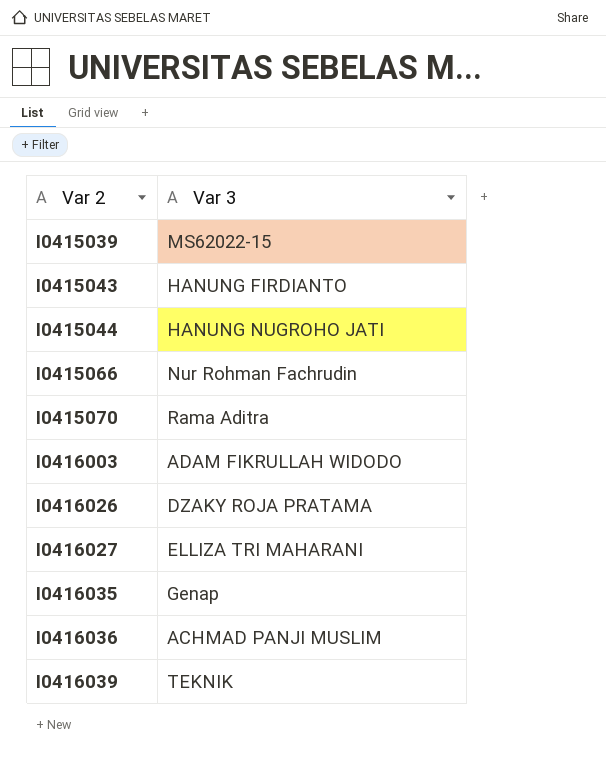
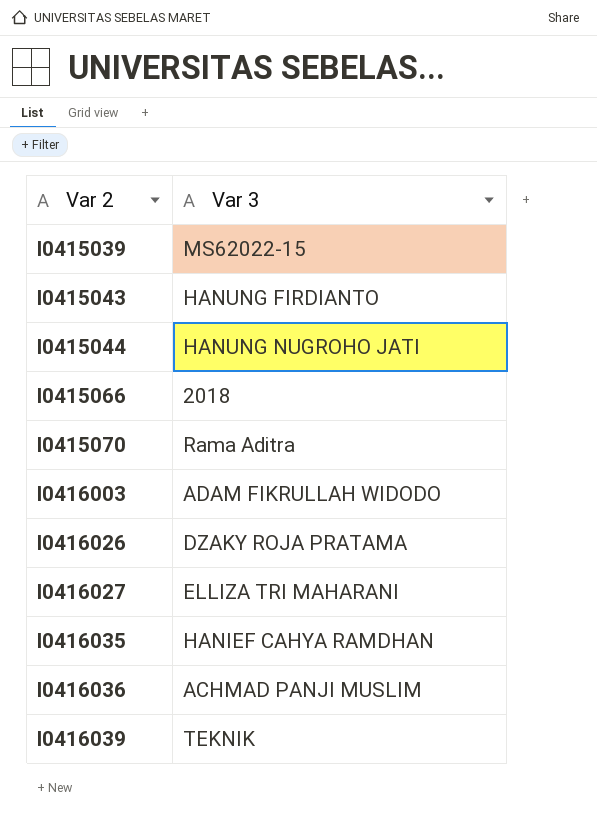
I0415066 | Var 3: Nur Rohman Fachrudin -> 2018
I0416035 | Var 3: Genap -> HANIEF CAHYA RAMDHAN

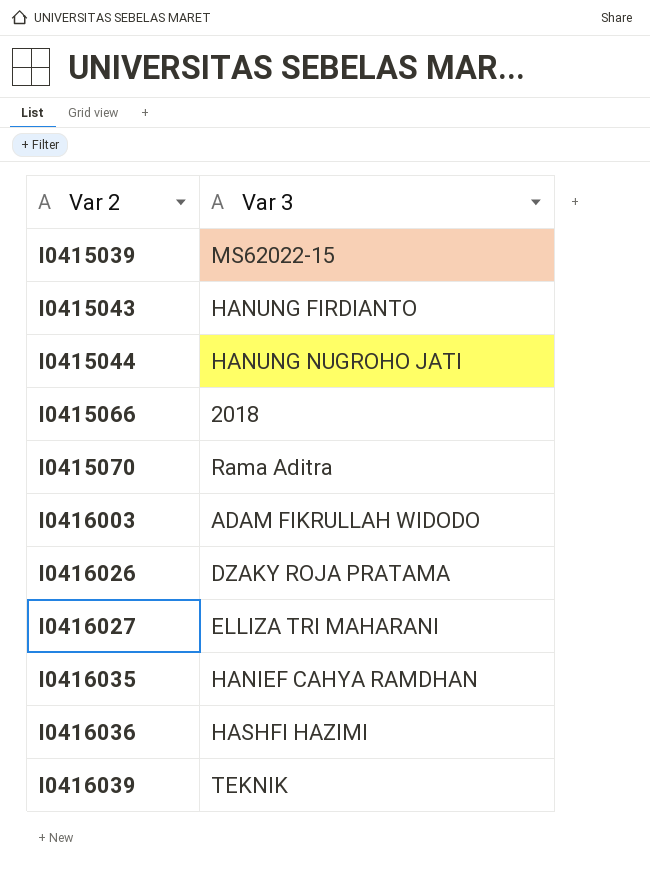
I0416036 | Var 3: ACHMAD PANJI MUSLIM -> HASHFI HAZIMI

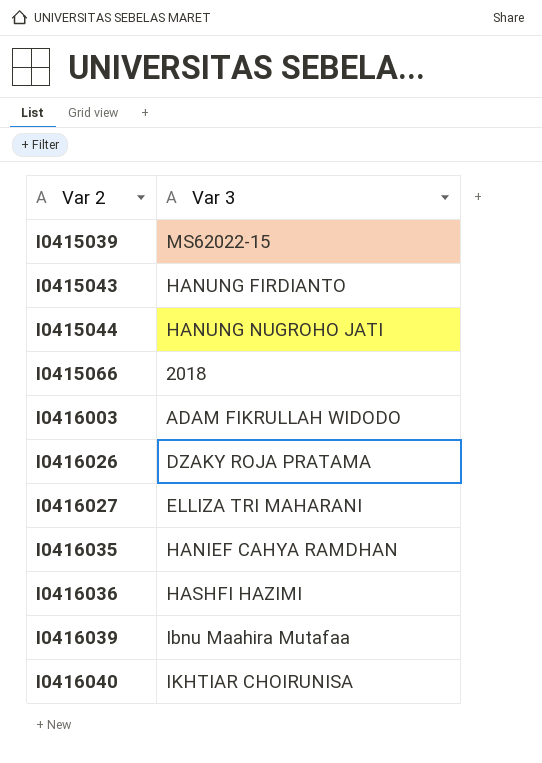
row I0415070: Rama Aditra -> none
I0416039 | Var 3: TEKNIK -> Ibnu Maahira Mutafaa
row I0416040: none -> IKHTIAR CHOIRUNISA

